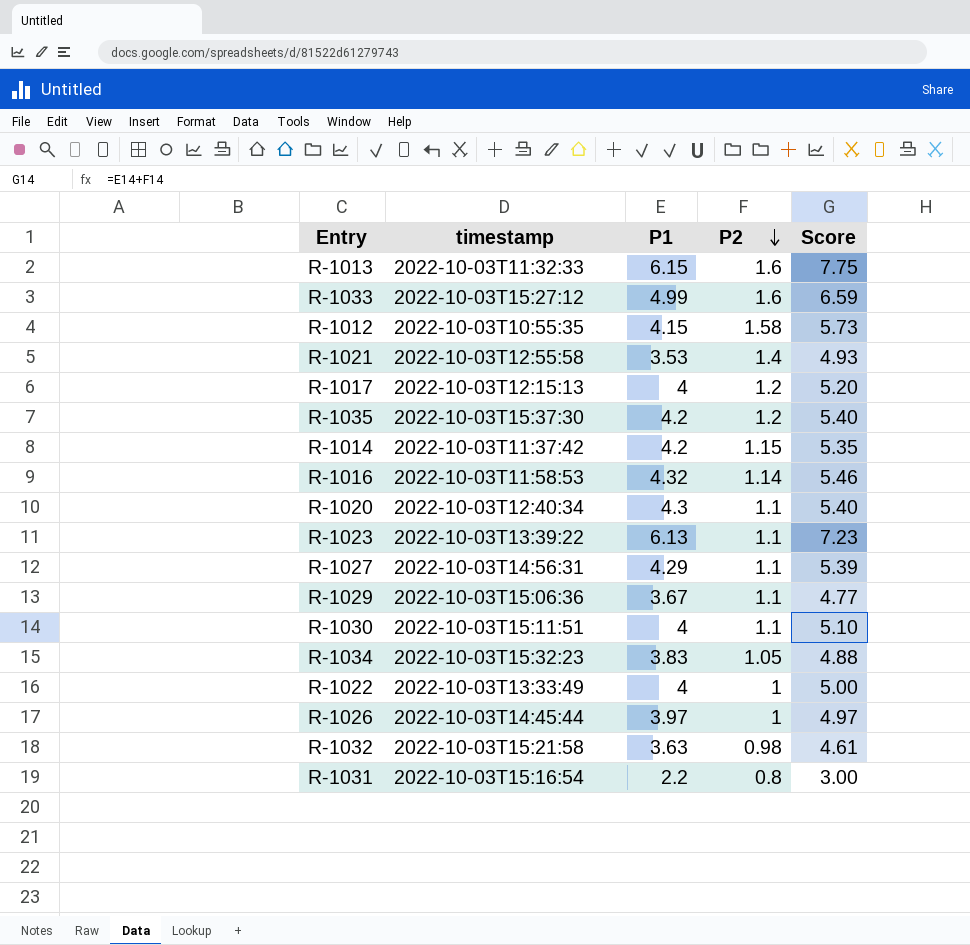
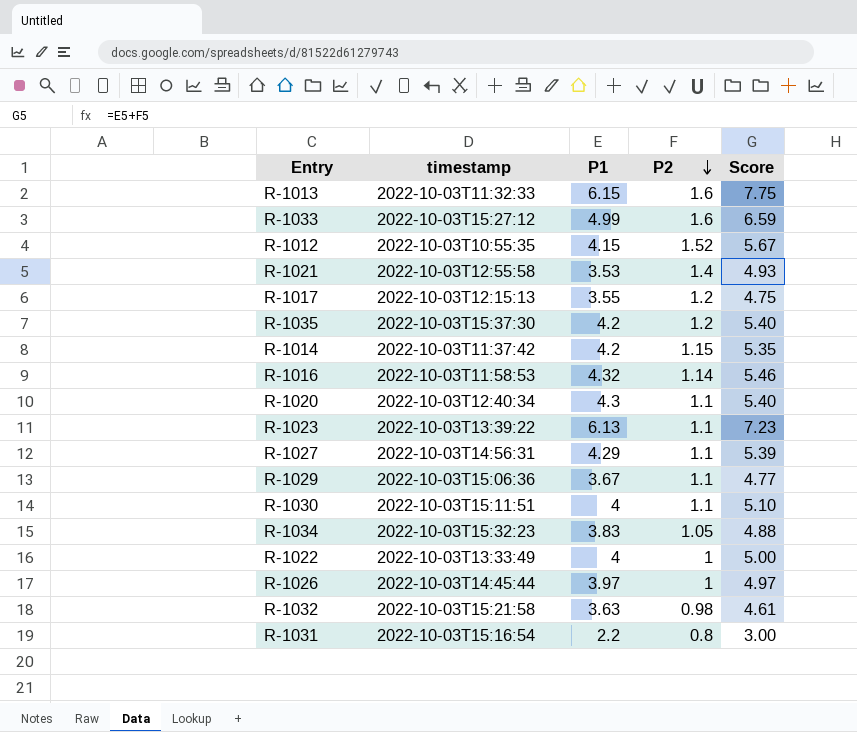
R-1012 | P2: 1.58 -> 1.52
R-1012 | Score: 5.73 -> 5.67
R-1017 | P1: 4 -> 3.55
R-1017 | Score: 5.20 -> 4.75

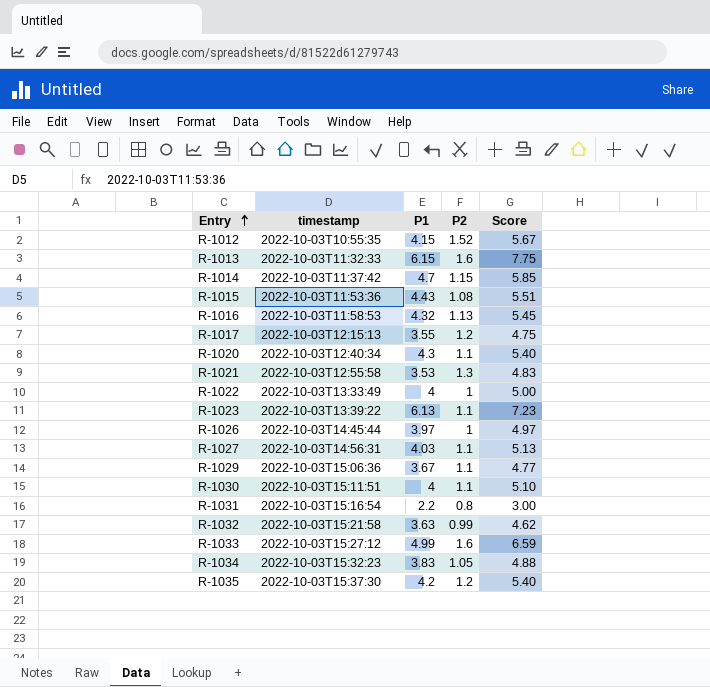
row order: P2 descending -> Entry ascending
R-1014 | P1: 4.2 -> 4.7
R-1014 | Score: 5.35 -> 5.85
row R-1015: none -> 2022-10-03T11:53:36 | 4.43 | 1.08 | 5.51
R-1016 | P2: 1.14 -> 1.13
R-1016 | Score: 5.46 -> 5.45
R-1021 | P2: 1.4 -> 1.3
R-1021 | Score: 4.93 -> 4.83
R-1027 | P1: 4.29 -> 4.03
R-1027 | Score: 5.39 -> 5.13
R-1032 | P2: 0.98 -> 0.99
R-1032 | Score: 4.61 -> 4.62

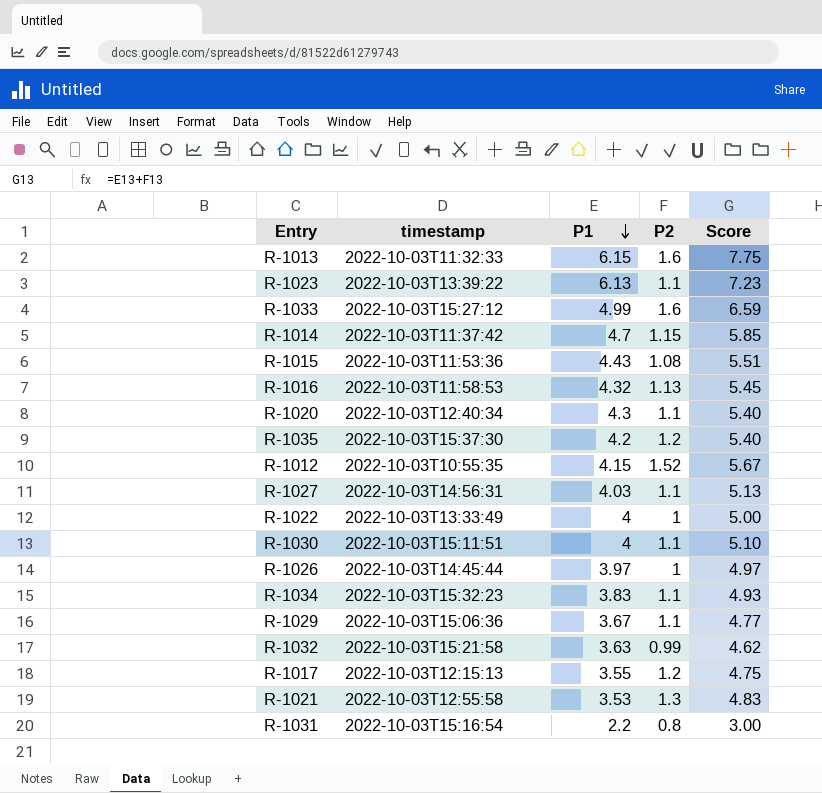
row order: Entry ascending -> P1 descending
R-1034 | P2: 1.05 -> 1.1
R-1034 | Score: 4.88 -> 4.93

